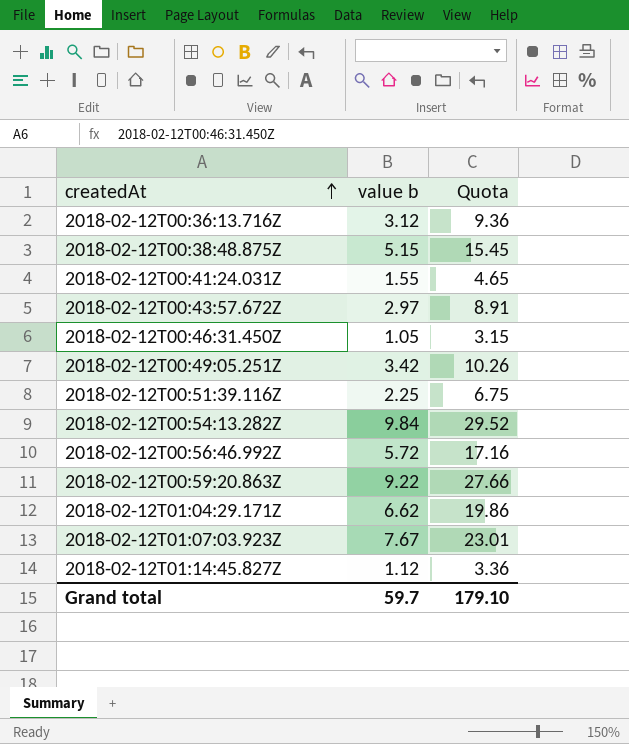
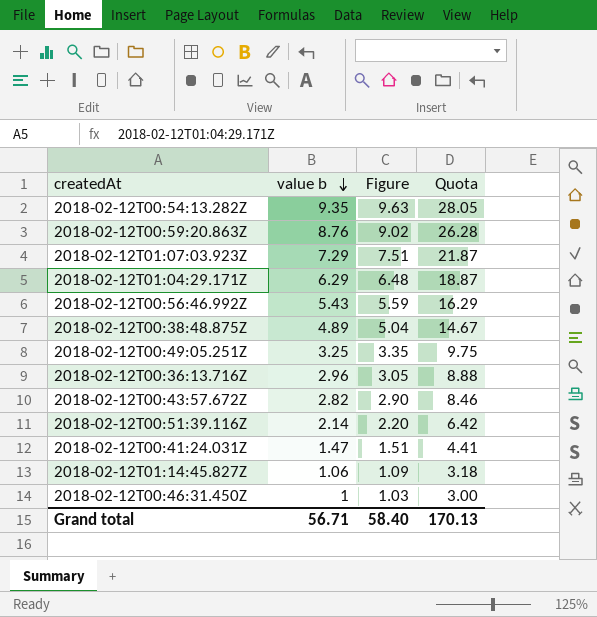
row order: createdAt ascending -> value b descending
column Figure | formula: none -> [value b] * 1.03
2018-02-12T00:54:13.282Z | value b: 9.84 -> 9.35
2018-02-12T00:54:13.282Z | Quota: 29.52 -> 28.05
2018-02-12T00:59:20.863Z | value b: 9.22 -> 8.76
2018-02-12T00:59:20.863Z | Quota: 27.66 -> 26.28
2018-02-12T01:07:03.923Z | value b: 7.67 -> 7.29
2018-02-12T01:07:03.923Z | Quota: 23.01 -> 21.87
2018-02-12T01:04:29.171Z | value b: 6.62 -> 6.29
2018-02-12T01:04:29.171Z | Quota: 19.86 -> 18.87
2018-02-12T00:56:46.992Z | value b: 5.72 -> 5.43
2018-02-12T00:56:46.992Z | Quota: 17.16 -> 16.29
2018-02-12T00:38:48.875Z | value b: 5.15 -> 4.89
2018-02-12T00:38:48.875Z | Quota: 15.45 -> 14.67
2018-02-12T00:49:05.251Z | value b: 3.42 -> 3.25
2018-02-12T00:49:05.251Z | Quota: 10.26 -> 9.75
2018-02-12T00:36:13.716Z | value b: 3.12 -> 2.96
2018-02-12T00:36:13.716Z | Quota: 9.36 -> 8.88
2018-02-12T00:43:57.672Z | value b: 2.97 -> 2.82
2018-02-12T00:43:57.672Z | Quota: 8.91 -> 8.46
2018-02-12T00:51:39.116Z | value b: 2.25 -> 2.14
2018-02-12T00:51:39.116Z | Quota: 6.75 -> 6.42
2018-02-12T00:41:24.031Z | value b: 1.55 -> 1.47
2018-02-12T00:41:24.031Z | Quota: 4.65 -> 4.41
2018-02-12T01:14:45.827Z | value b: 1.12 -> 1.06
2018-02-12T01:14:45.827Z | Quota: 3.36 -> 3.18
2018-02-12T00:46:31.450Z | value b: 1.05 -> 1
2018-02-12T00:46:31.450Z | Quota: 3.15 -> 3.00
Grand total | value b: 59.7 -> 56.71
Grand total | Quota: 179.10 -> 170.13

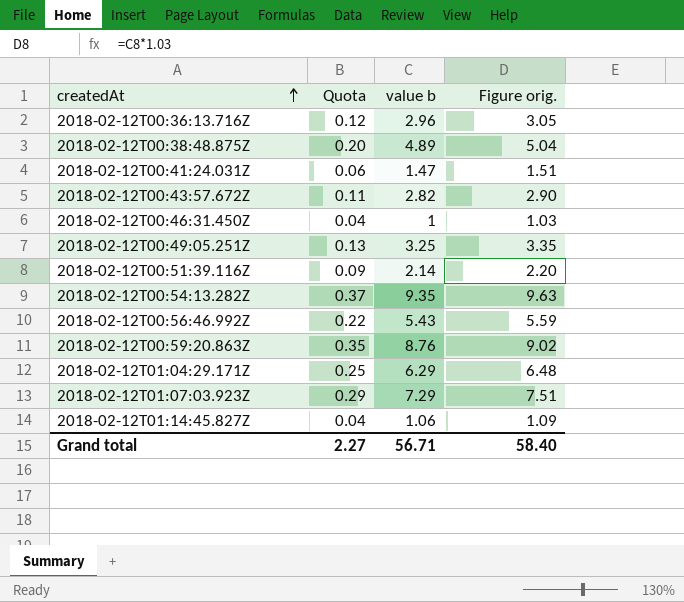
row order: value b descending -> createdAt ascending
column Quota | formula: [value b] * 3 -> [value b] * 0.04
column Quota | position: 4 -> 2
column name: Figure -> Figure orig.
Grand total | Quota: 170.13 -> 2.27

